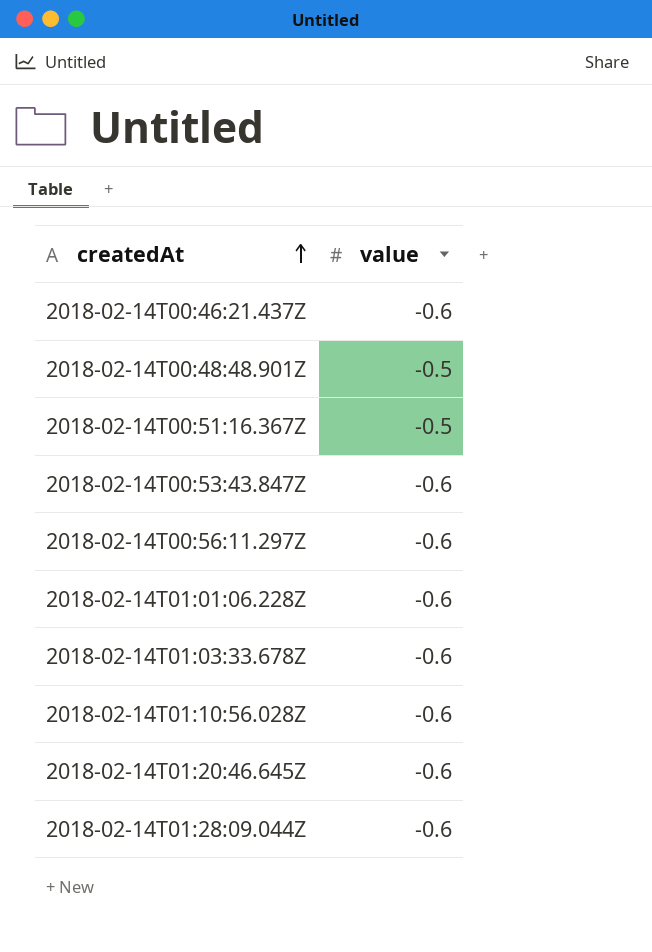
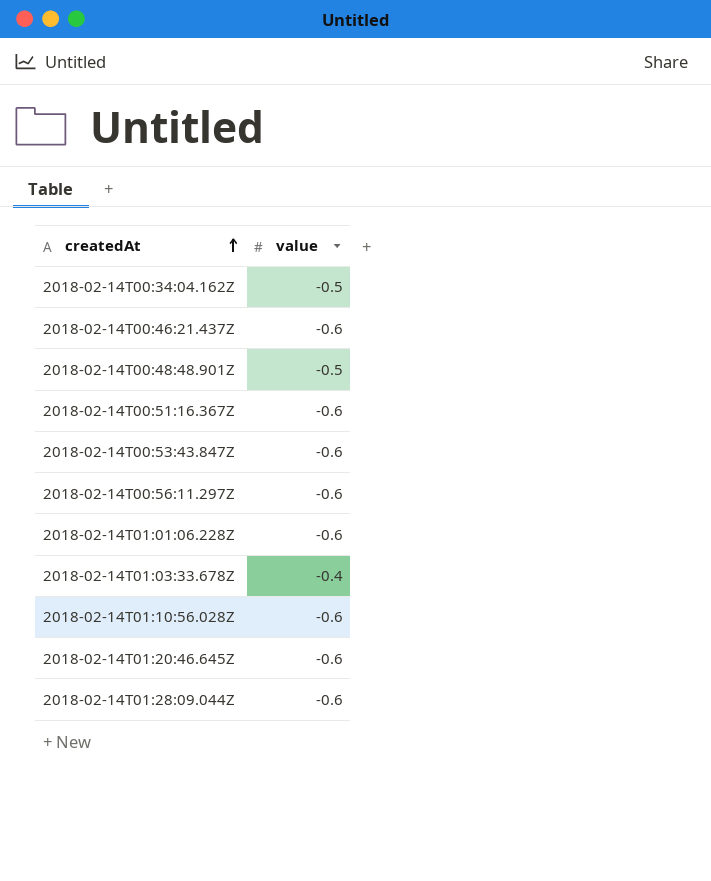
row 2018-02-14T00:34:04.162Z: none -> -0.5
2018-02-14T00:51:16.367Z | value: -0.5 -> -0.6
2018-02-14T01:03:33.678Z | value: -0.6 -> -0.4

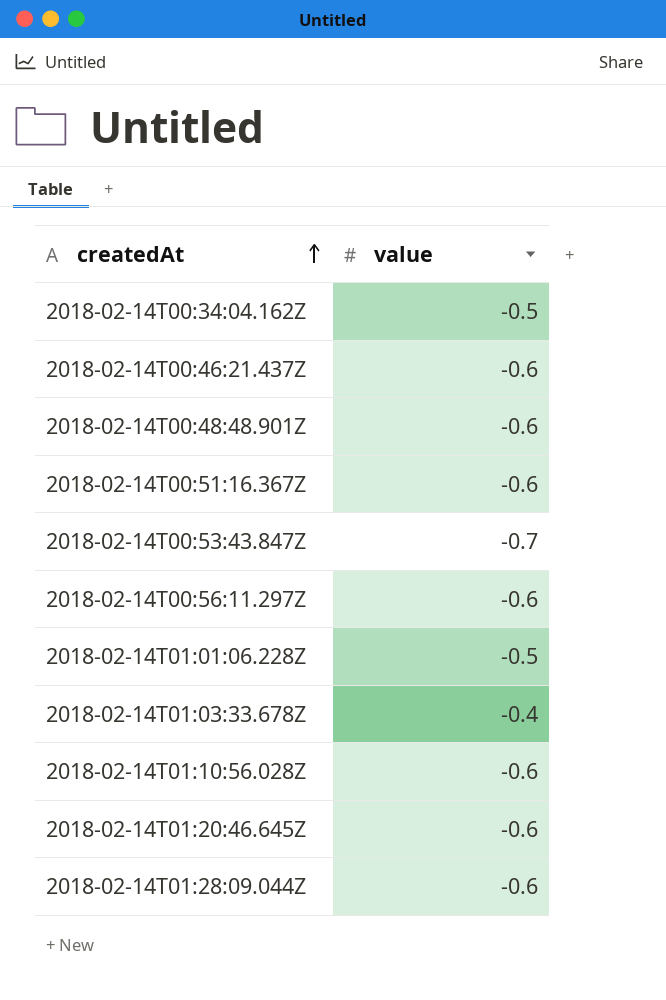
2018-02-14T00:48:48.901Z | value: -0.5 -> -0.6
2018-02-14T00:53:43.847Z | value: -0.6 -> -0.7
2018-02-14T01:01:06.228Z | value: -0.6 -> -0.5

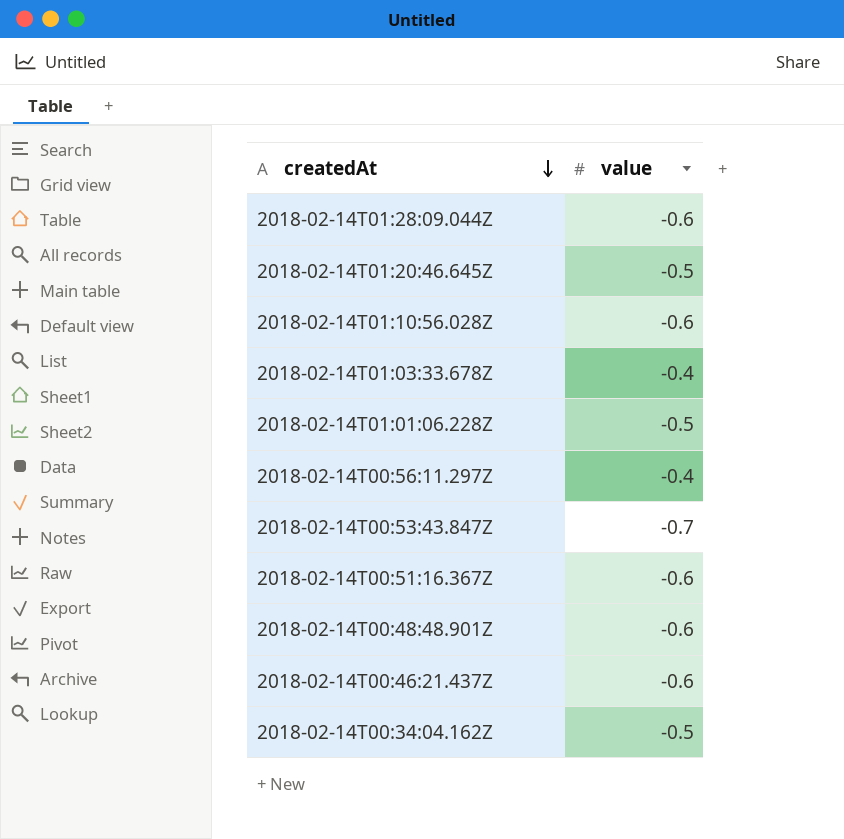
row order: createdAt ascending -> createdAt descending
2018-02-14T01:20:46.645Z | value: -0.6 -> -0.5
2018-02-14T00:56:11.297Z | value: -0.6 -> -0.4

